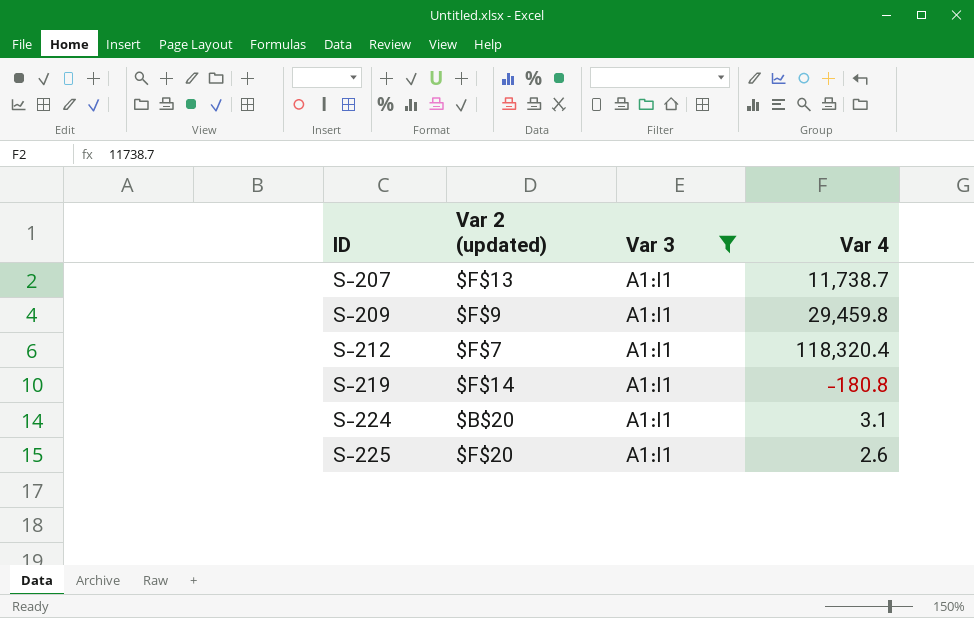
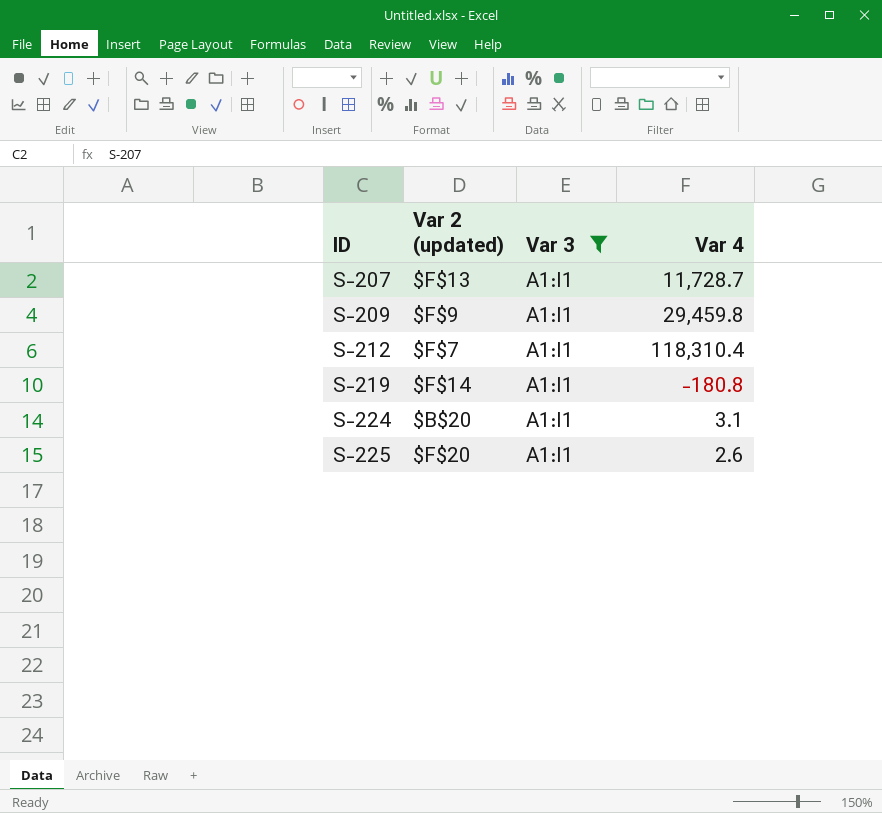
S-207 | Var 4: 11,738.7 -> 11,728.7
S-212 | Var 4: 118,320.4 -> 118,310.4

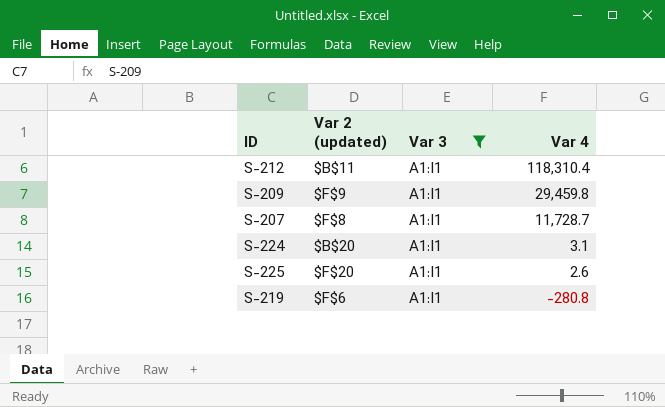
row order: ID ascending -> Var 4 descending
S-212 | Var 2 (updated): $F$7 -> $B$11
S-207 | Var 2 (updated): $F$13 -> $F$8
S-219 | Var 2 (updated): $F$14 -> $F$6
S-219 | Var 4: -180.8 -> -280.8

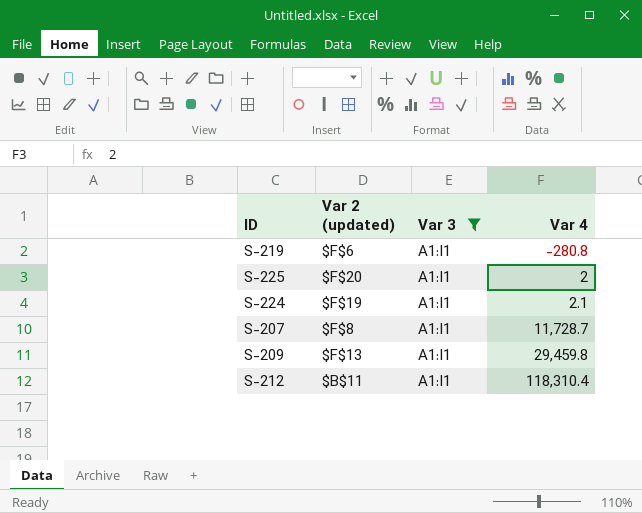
row order: Var 4 descending -> Var 4 ascending
S-225 | Var 4: 2.6 -> 2
S-224 | Var 2 (updated): $B$20 -> $F$19
S-224 | Var 4: 3.1 -> 2.1
S-209 | Var 2 (updated): $F$9 -> $F$13

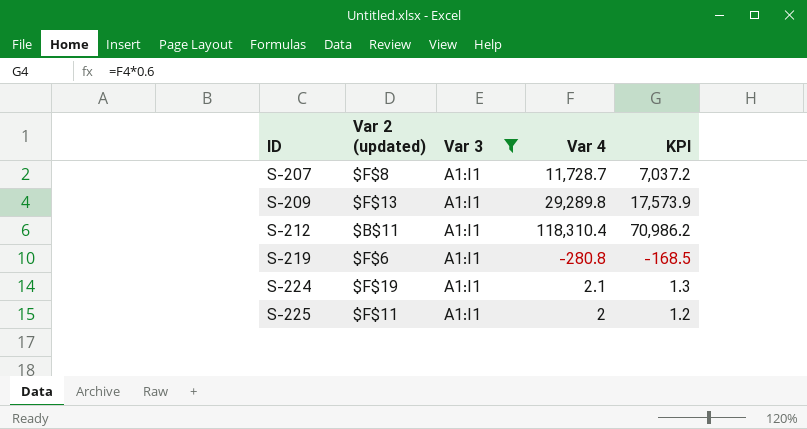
row order: Var 4 ascending -> ID ascending
column KPI | formula: none -> [Var 4] * 0.6
S-209 | Var 4: 29,459.8 -> 29,289.8
S-225 | Var 2 (updated): $F$20 -> $F$11

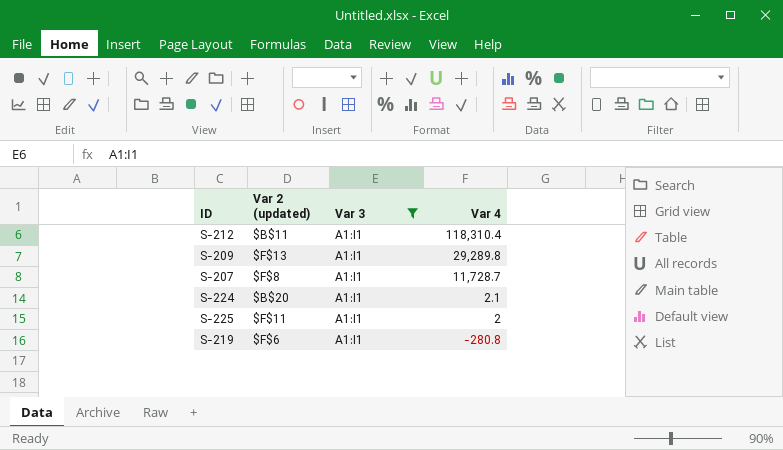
row order: ID ascending -> Var 4 descending
column KPI | formula: [Var 4] * 0.6 -> none
S-224 | Var 2 (updated): $F$19 -> $B$20

